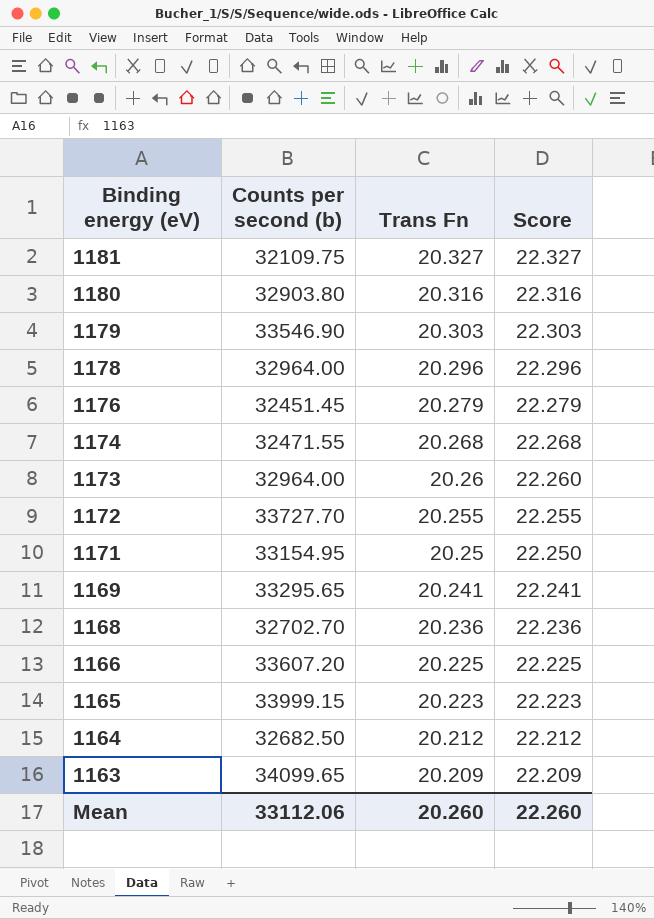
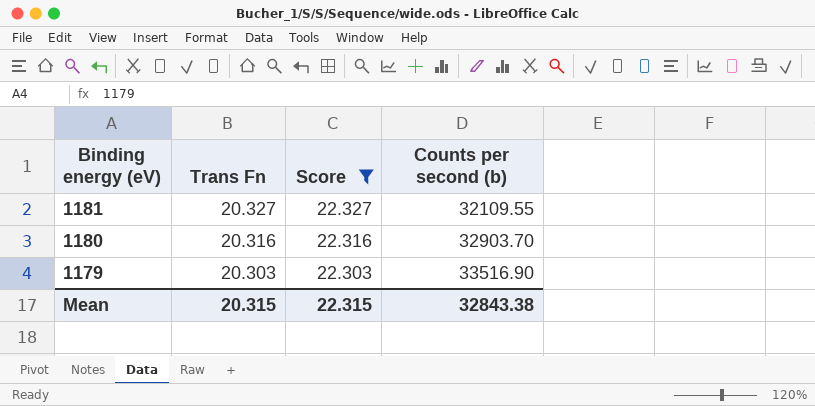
filter: none -> Score >= 22.303
column Counts per second (b) | position: 2 -> 4
1181 | Counts per second (b): 32109.75 -> 32109.55
1180 | Counts per second (b): 32903.80 -> 32903.70
1179 | Counts per second (b): 33546.90 -> 33516.90
Mean | Trans Fn: 20.260 -> 20.315
Mean | Score: 22.260 -> 22.315
Mean | Counts per second (b): 33112.06 -> 32843.38

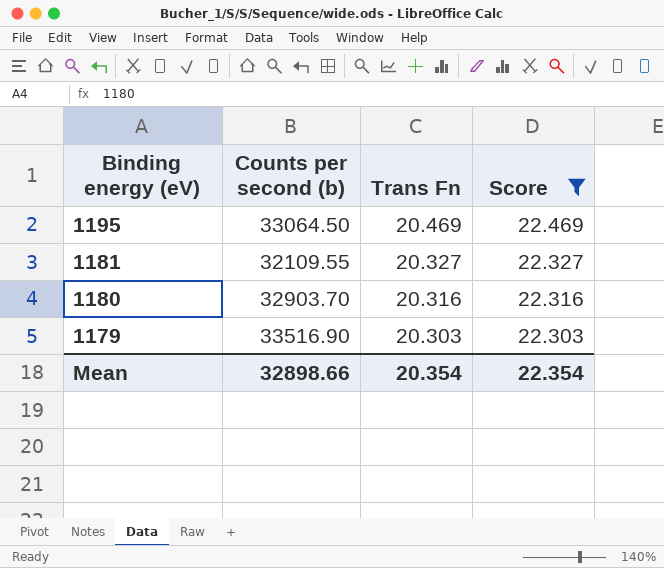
column Counts per second (b) | position: 4 -> 2
row 1195: none -> 33064.50 | 20.469 | 22.469
Mean | Counts per second (b): 32843.38 -> 32898.66
Mean | Trans Fn: 20.315 -> 20.354
Mean | Score: 22.315 -> 22.354

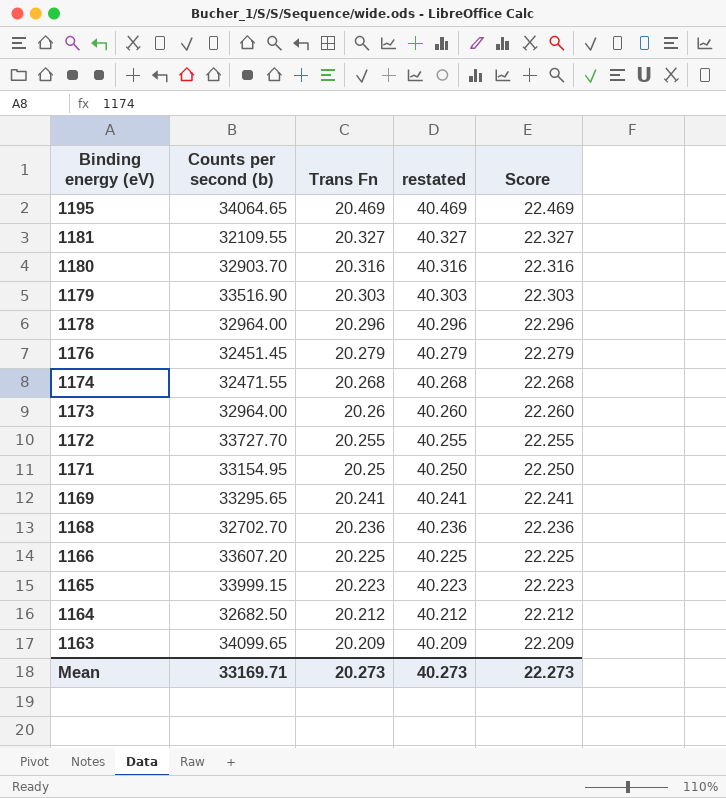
filter: Score >= 22.303 -> none
column restated | formula: none -> [Trans Fn] + 20
1195 | Counts per second (b): 33064.50 -> 34064.65
Mean | Counts per second (b): 32898.66 -> 33169.71
Mean | Trans Fn: 20.354 -> 20.273
Mean | Score: 22.354 -> 22.273

